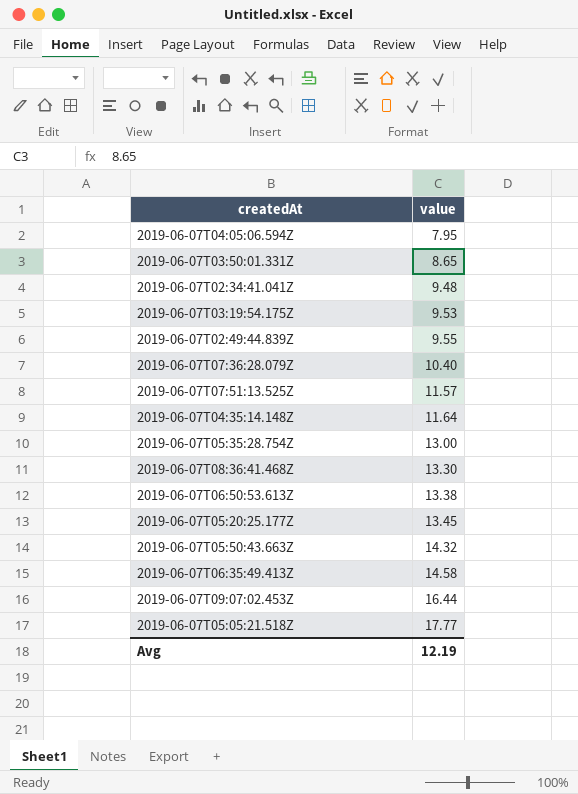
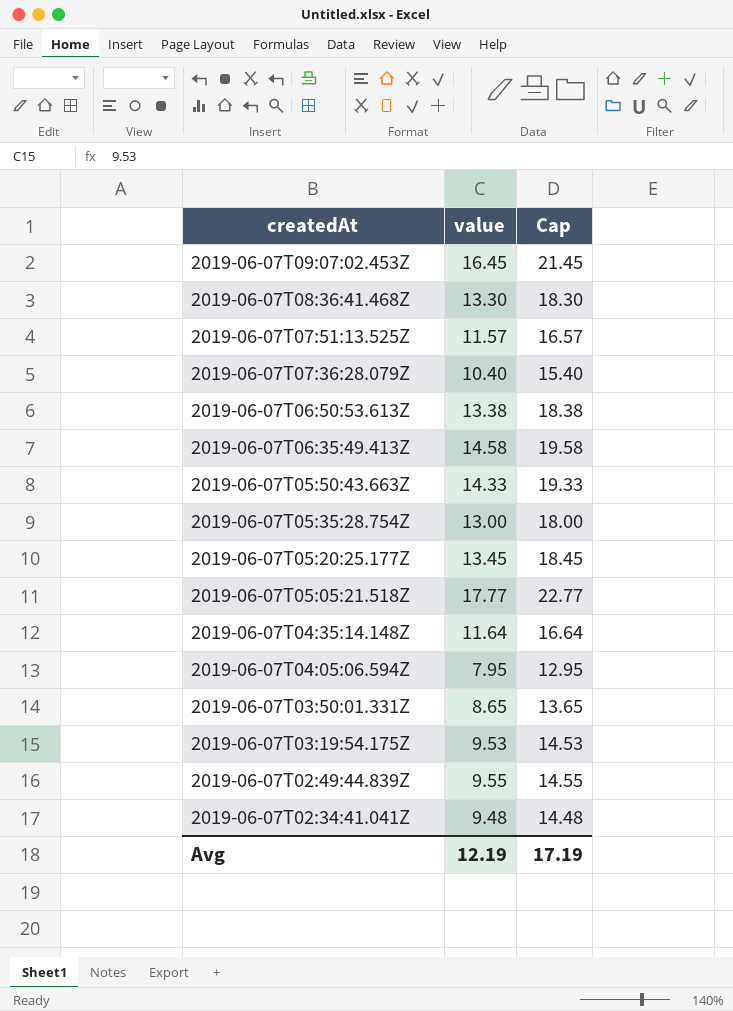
row order: value ascending -> createdAt descending
column Cap | formula: none -> [value] + 5
2019-06-07T09:07:02.453Z | value: 16.44 -> 16.45
2019-06-07T05:50:43.663Z | value: 14.32 -> 14.33

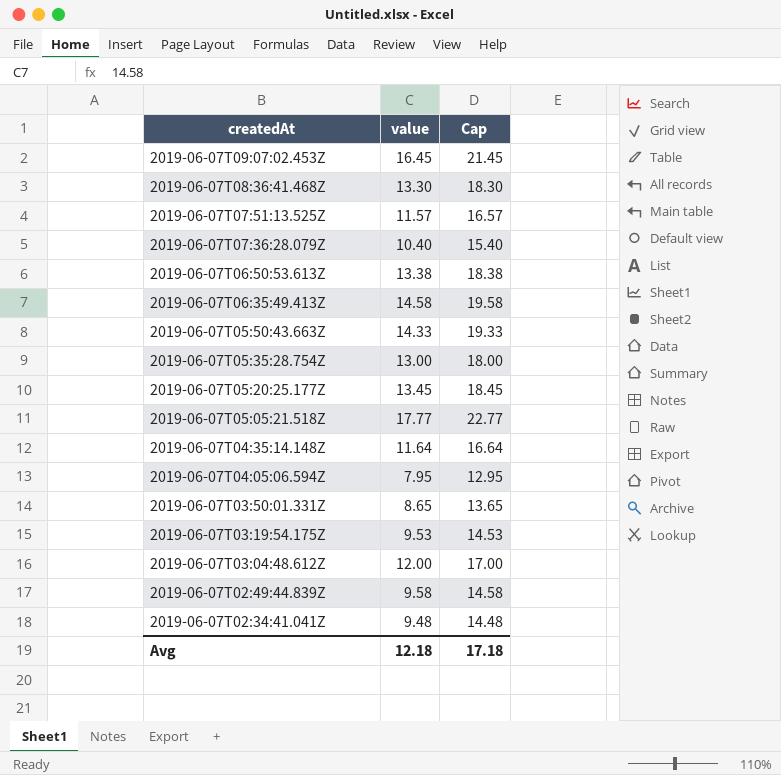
row 2019-06-07T03:04:48.612Z: none -> 12.00 | 17.00
2019-06-07T02:49:44.839Z | value: 9.55 -> 9.58
2019-06-07T02:49:44.839Z | Cap: 14.55 -> 14.58
Avg | value: 12.19 -> 12.18
Avg | Cap: 17.19 -> 17.18

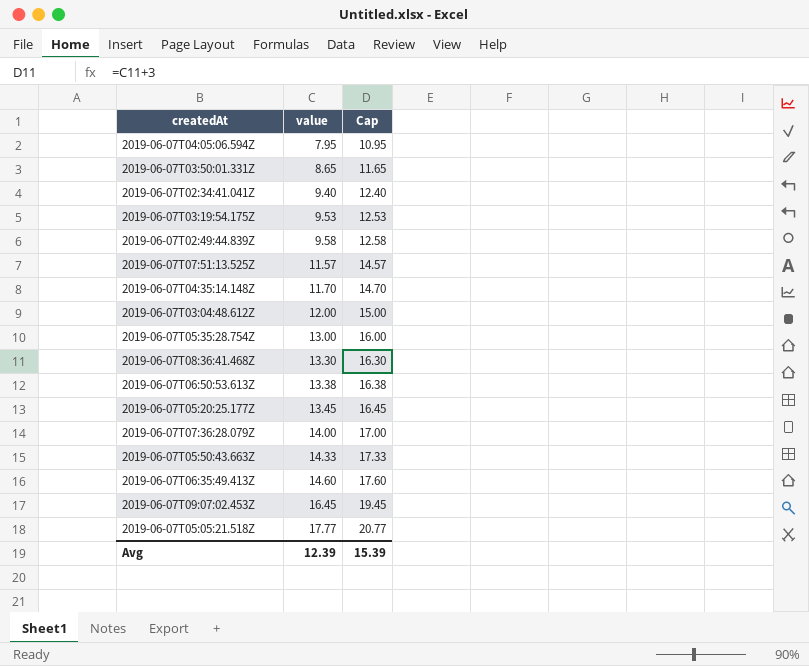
row order: createdAt descending -> value ascending
column Cap | formula: [value] + 5 -> [value] + 3
2019-06-07T02:34:41.041Z | value: 9.48 -> 9.40
2019-06-07T04:35:14.148Z | value: 11.64 -> 11.70
2019-06-07T07:36:28.079Z | value: 10.40 -> 14.00
2019-06-07T06:35:49.413Z | value: 14.58 -> 14.60
Avg | value: 12.18 -> 12.39
Avg | Cap: 17.18 -> 15.39

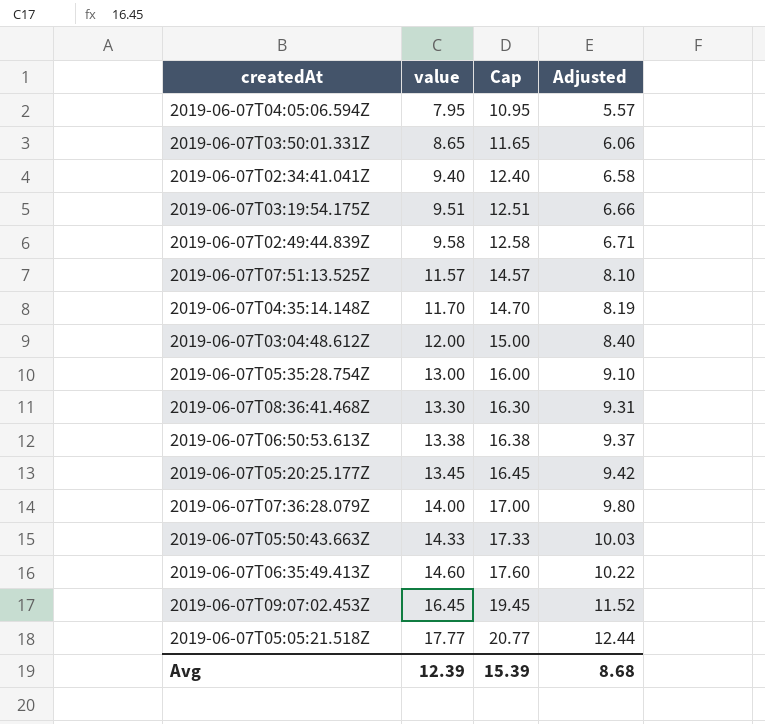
column Adjusted | formula: none -> [value] * 0.7
2019-06-07T03:19:54.175Z | value: 9.53 -> 9.51
2019-06-07T03:19:54.175Z | Cap: 12.53 -> 12.51

